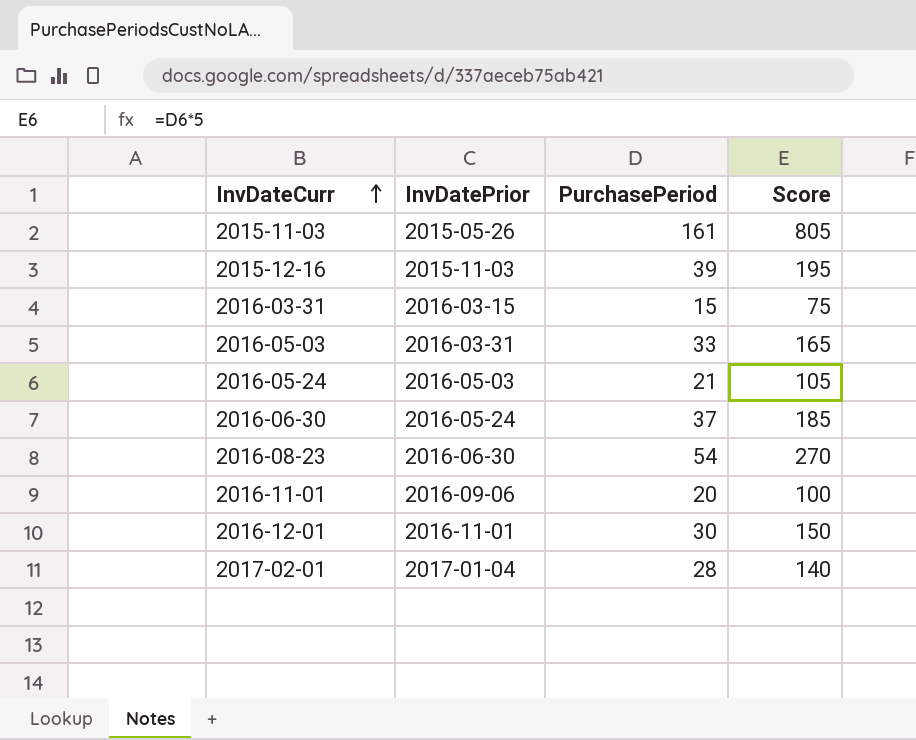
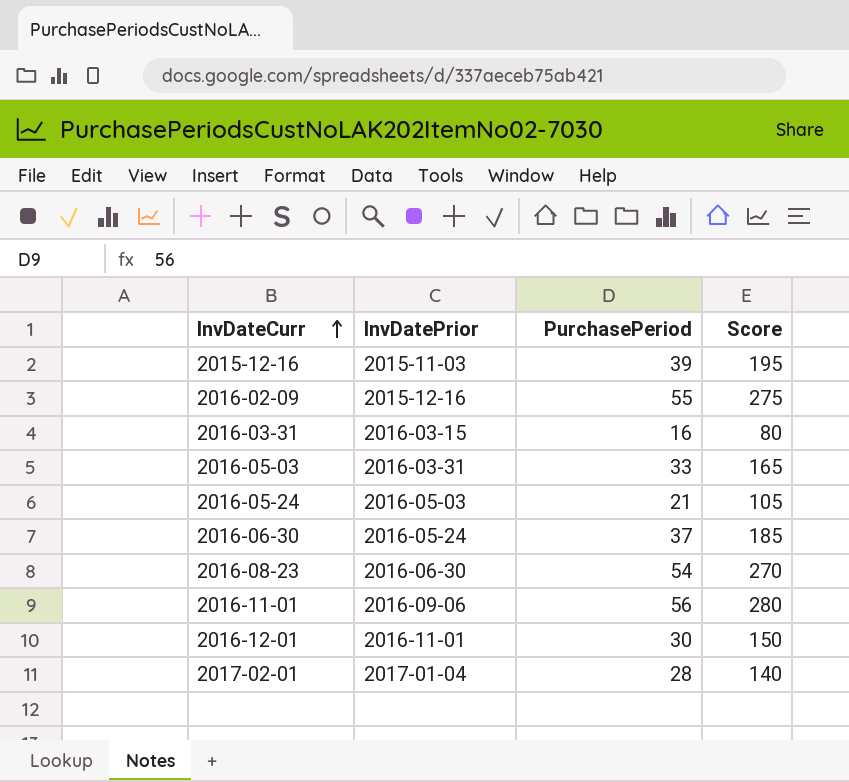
row 2015-11-03: 2015-05-26 | 161 | 805 -> none
row 2016-02-09: none -> 2015-12-16 | 55 | 275
2016-03-31 | PurchasePeriod: 15 -> 16
2016-03-31 | Score: 75 -> 80
2016-11-01 | PurchasePeriod: 20 -> 56
2016-11-01 | Score: 100 -> 280

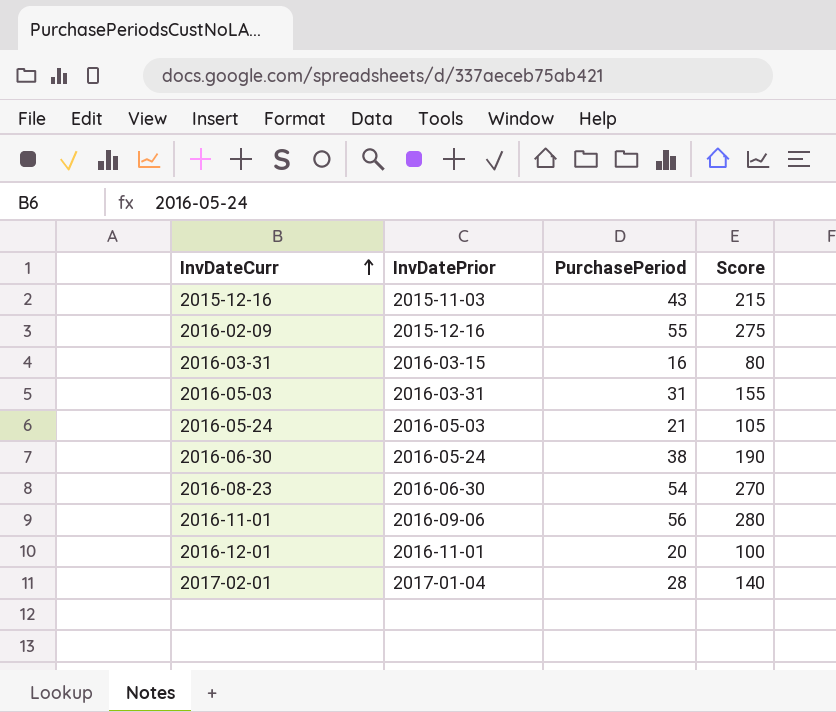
2015-12-16 | PurchasePeriod: 39 -> 43
2015-12-16 | Score: 195 -> 215
2016-05-03 | PurchasePeriod: 33 -> 31
2016-05-03 | Score: 165 -> 155
2016-06-30 | PurchasePeriod: 37 -> 38
2016-06-30 | Score: 185 -> 190
2016-12-01 | PurchasePeriod: 30 -> 20
2016-12-01 | Score: 150 -> 100

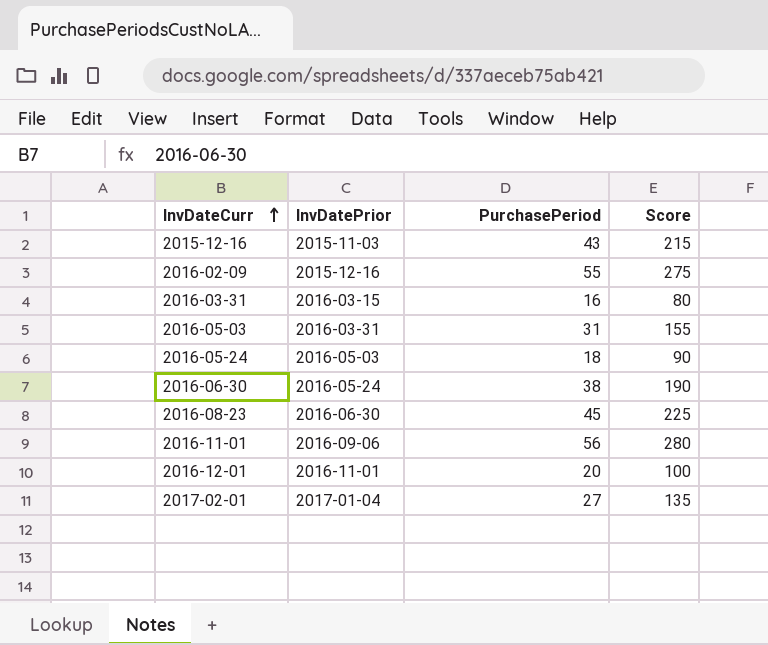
2016-05-24 | PurchasePeriod: 21 -> 18
2016-05-24 | Score: 105 -> 90
2016-08-23 | PurchasePeriod: 54 -> 45
2016-08-23 | Score: 270 -> 225
2017-02-01 | PurchasePeriod: 28 -> 27
2017-02-01 | Score: 140 -> 135

